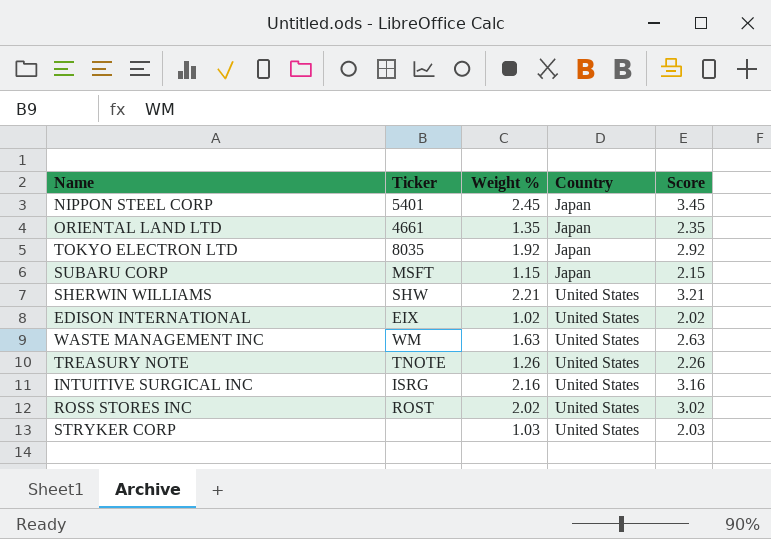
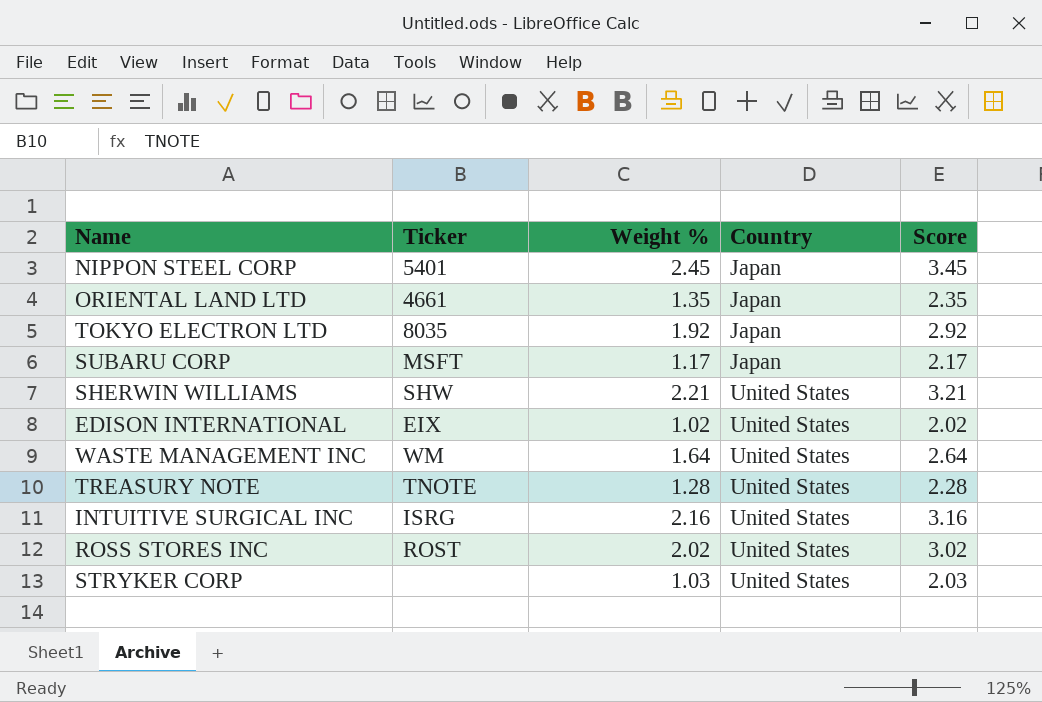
SUBARU CORP | Weight %: 1.15 -> 1.17
SUBARU CORP | Score: 2.15 -> 2.17
WASTE MANAGEMENT INC | Weight %: 1.63 -> 1.64
WASTE MANAGEMENT INC | Score: 2.63 -> 2.64
TREASURY NOTE | Weight %: 1.26 -> 1.28
TREASURY NOTE | Score: 2.26 -> 2.28

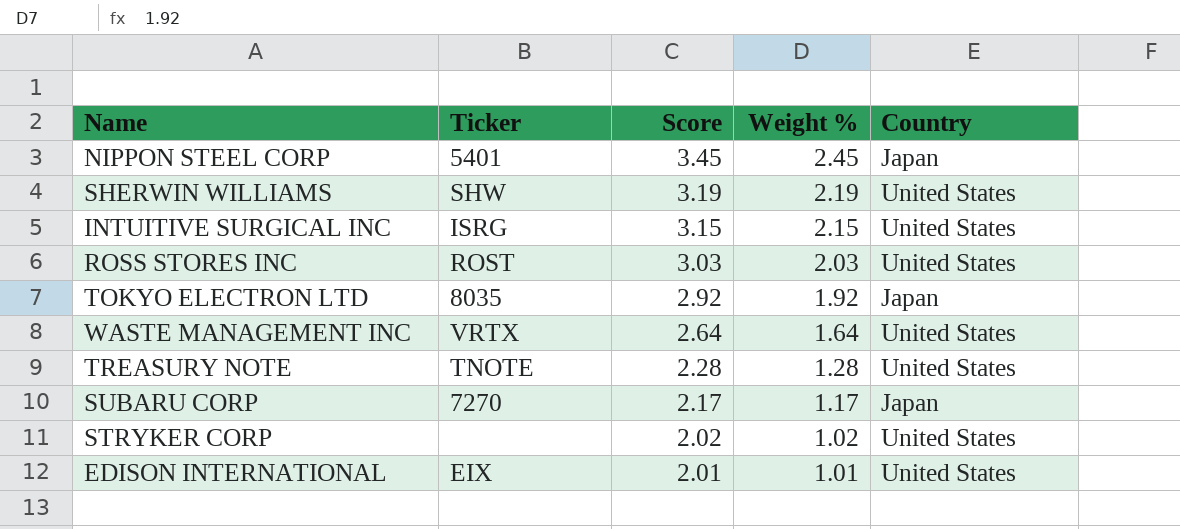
row order: Country ascending -> Score descending
column Score | position: 5 -> 3
row ORIENTAL LAND LTD: 4661 | 1.35 | Japan | 2.35 -> none
SHERWIN WILLIAMS | Score: 3.21 -> 3.19
SHERWIN WILLIAMS | Weight %: 2.21 -> 2.19
INTUITIVE SURGICAL INC | Score: 3.16 -> 3.15
INTUITIVE SURGICAL INC | Weight %: 2.16 -> 2.15
ROSS STORES INC | Score: 3.02 -> 3.03
ROSS STORES INC | Weight %: 2.02 -> 2.03
WASTE MANAGEMENT INC | Ticker: WM -> VRTX
SUBARU CORP | Ticker: MSFT -> 7270
STRYKER CORP | Score: 2.03 -> 2.02
STRYKER CORP | Weight %: 1.03 -> 1.02
EDISON INTERNATIONAL | Score: 2.02 -> 2.01
EDISON INTERNATIONAL | Weight %: 1.02 -> 1.01

